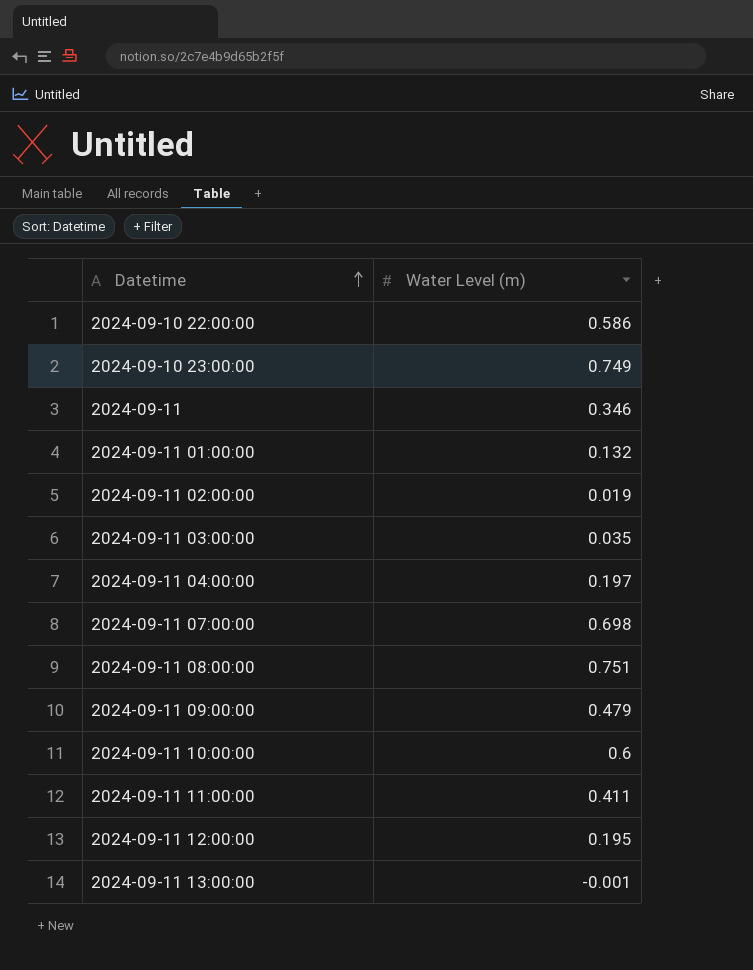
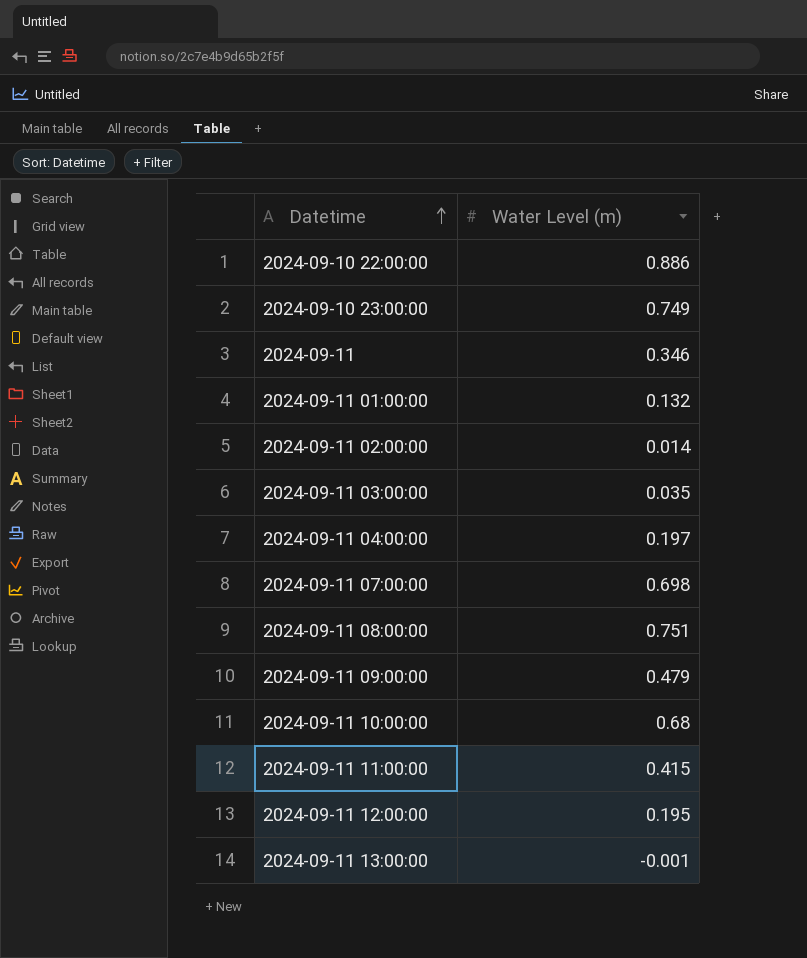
2024-09-10 22:00:00 | Water Level (m): 0.586 -> 0.886
2024-09-11 02:00:00 | Water Level (m): 0.019 -> 0.014
2024-09-11 10:00:00 | Water Level (m): 0.6 -> 0.68
2024-09-11 11:00:00 | Water Level (m): 0.411 -> 0.415

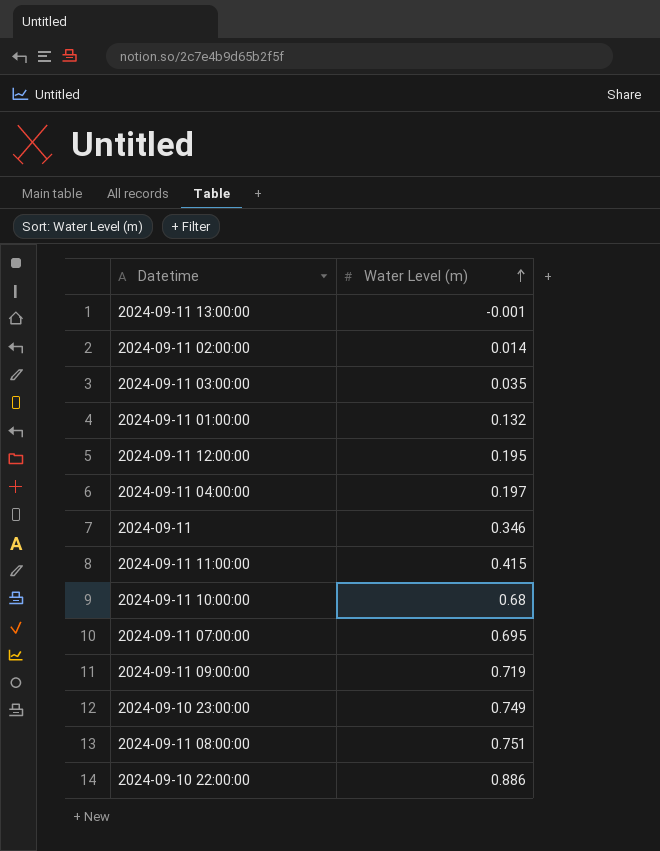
row order: Datetime ascending -> Water Level (m) ascending
2024-09-11 07:00:00 | Water Level (m): 0.698 -> 0.695
2024-09-11 09:00:00 | Water Level (m): 0.479 -> 0.719

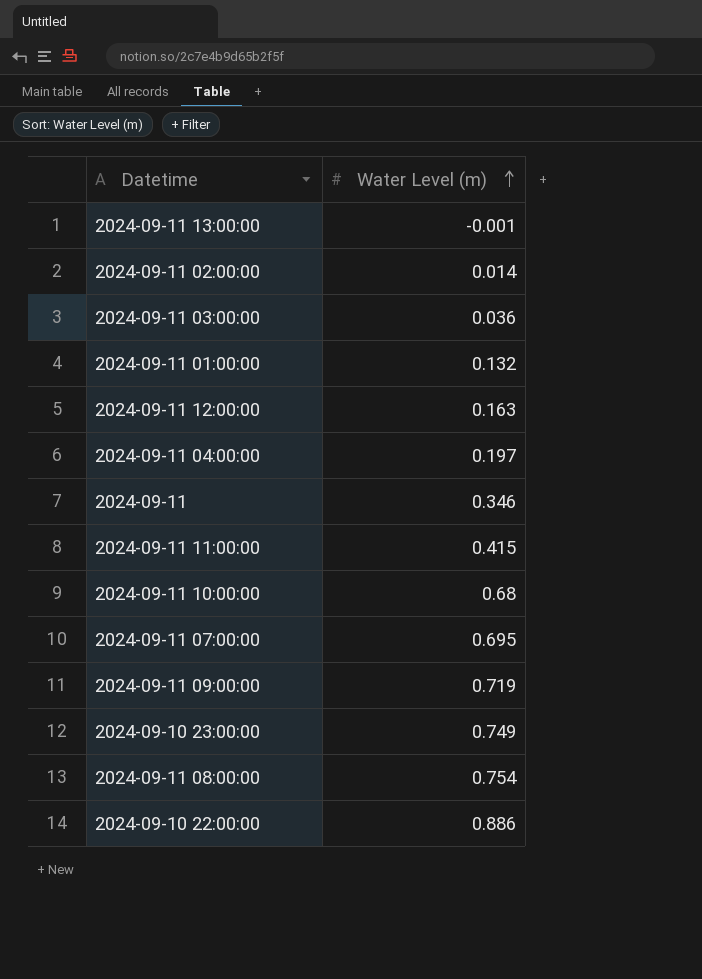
2024-09-11 03:00:00 | Water Level (m): 0.035 -> 0.036
2024-09-11 12:00:00 | Water Level (m): 0.195 -> 0.163
2024-09-11 08:00:00 | Water Level (m): 0.751 -> 0.754

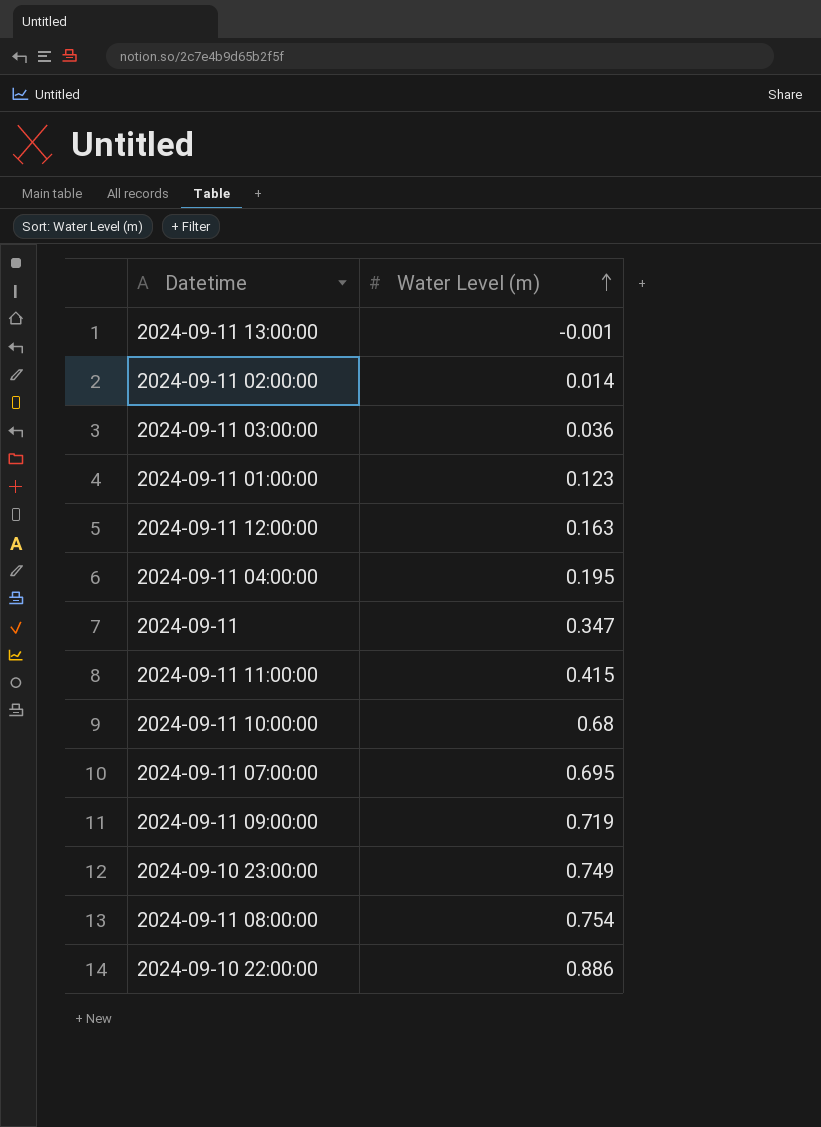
2024-09-11 01:00:00 | Water Level (m): 0.132 -> 0.123
2024-09-11 04:00:00 | Water Level (m): 0.197 -> 0.195
2024-09-11 | Water Level (m): 0.346 -> 0.347

